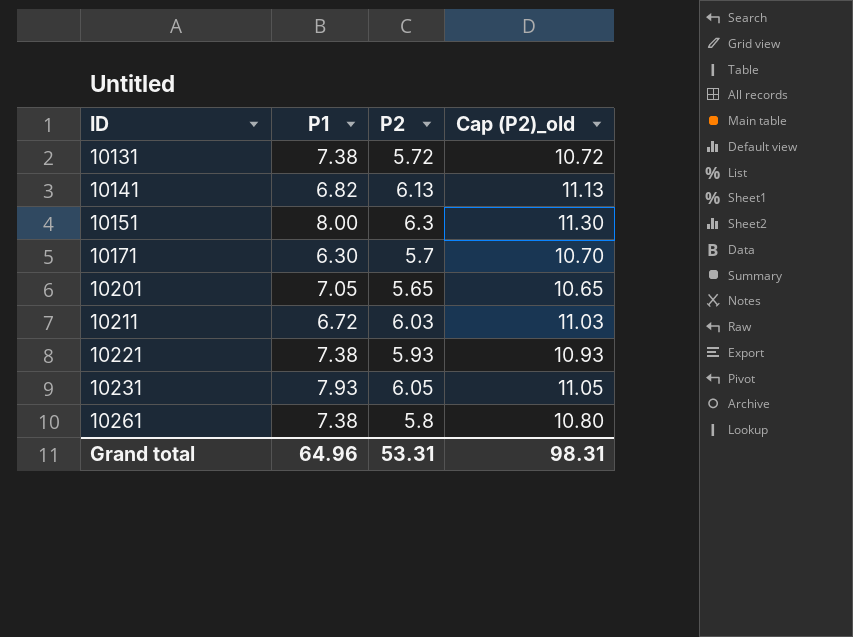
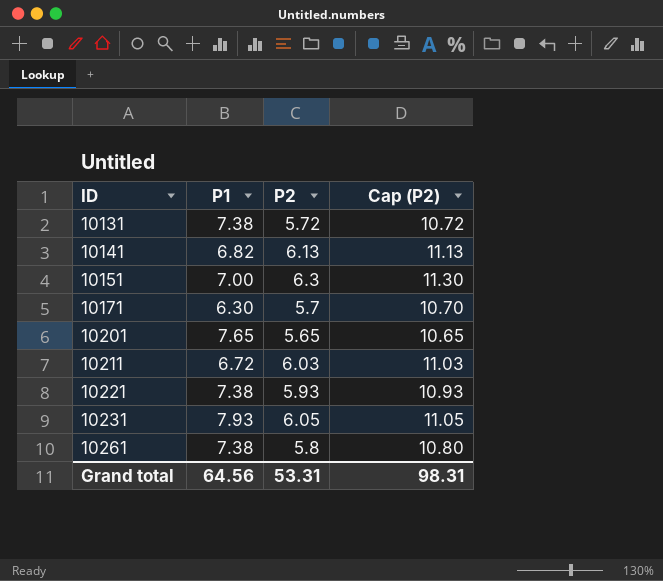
column name: Cap (P2)_old -> Cap (P2)
10151 | P1: 8.00 -> 7.00
10201 | P1: 7.05 -> 7.65
Grand total | P1: 64.96 -> 64.56

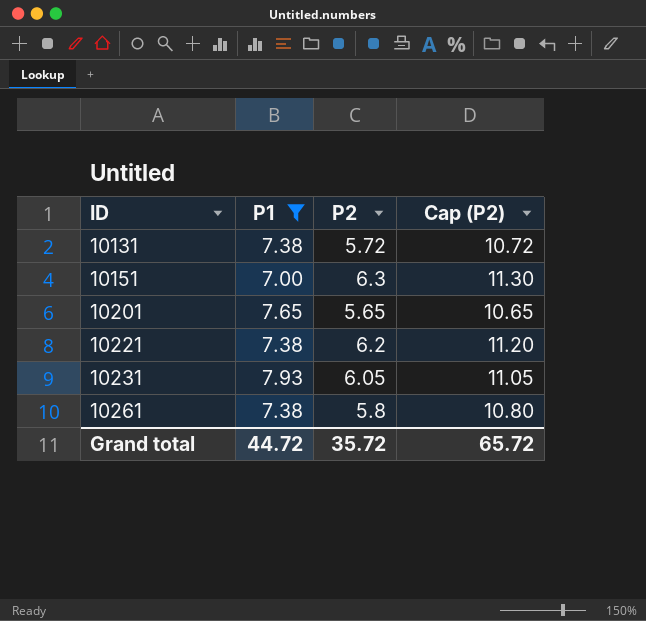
filter: none -> P1 >= 7.00
10221 | P2: 5.93 -> 6.2
10221 | Cap (P2): 10.93 -> 11.20
Grand total | P1: 64.56 -> 44.72
Grand total | P2: 53.31 -> 35.72
Grand total | Cap (P2): 98.31 -> 65.72

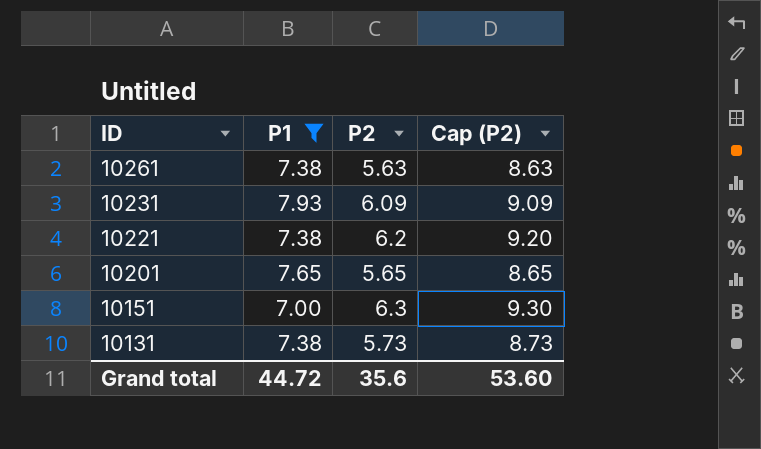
row order: ID ascending -> ID descending
column Cap (P2) | formula: [P2] + 5 -> [P2] + 3
10261 | P2: 5.8 -> 5.63
10231 | P2: 6.05 -> 6.09
10131 | P2: 5.72 -> 5.73
Grand total | P2: 35.72 -> 35.6
Grand total | Cap (P2): 65.72 -> 53.60

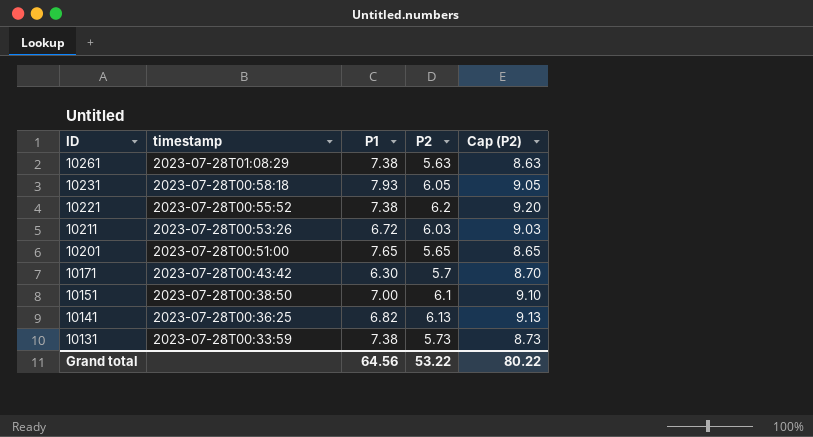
filter: P1 >= 7.00 -> none
column timestamp | position: none -> 2
10231 | P2: 6.09 -> 6.05
10231 | Cap (P2): 9.09 -> 9.05
10151 | P2: 6.3 -> 6.1
10151 | Cap (P2): 9.30 -> 9.10
Grand total | P1: 44.72 -> 64.56
Grand total | P2: 35.6 -> 53.22
Grand total | Cap (P2): 53.60 -> 80.22

